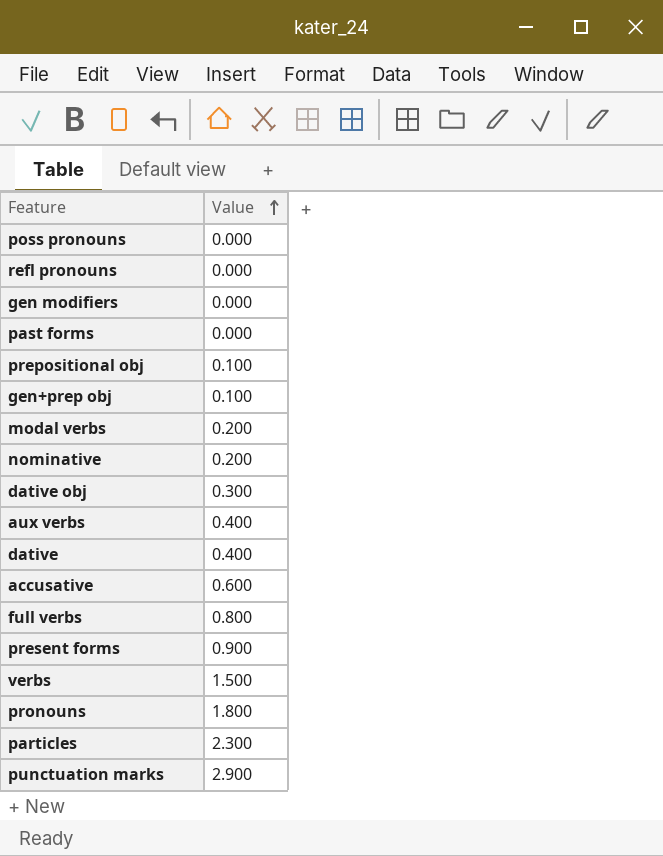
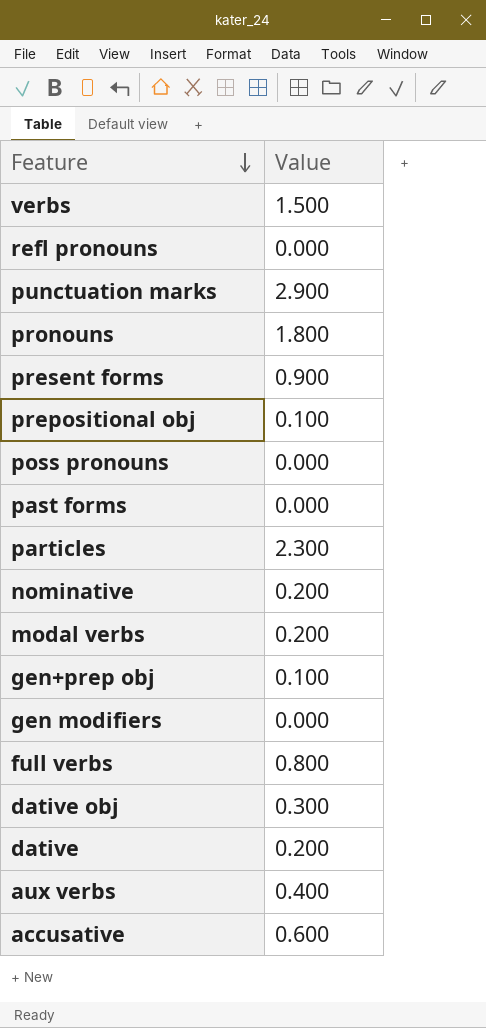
row order: Value ascending -> Feature descending
dative | Value: 0.400 -> 0.200

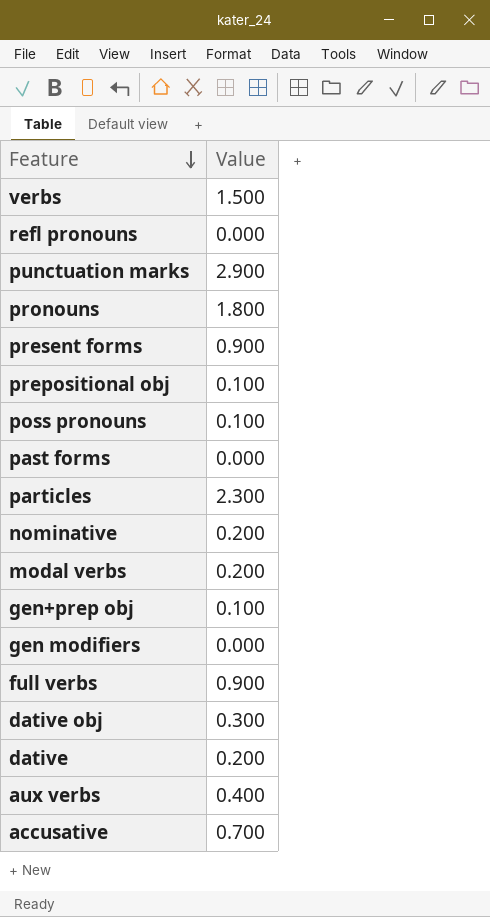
poss pronouns | Value: 0.000 -> 0.100
full verbs | Value: 0.800 -> 0.900
accusative | Value: 0.600 -> 0.700

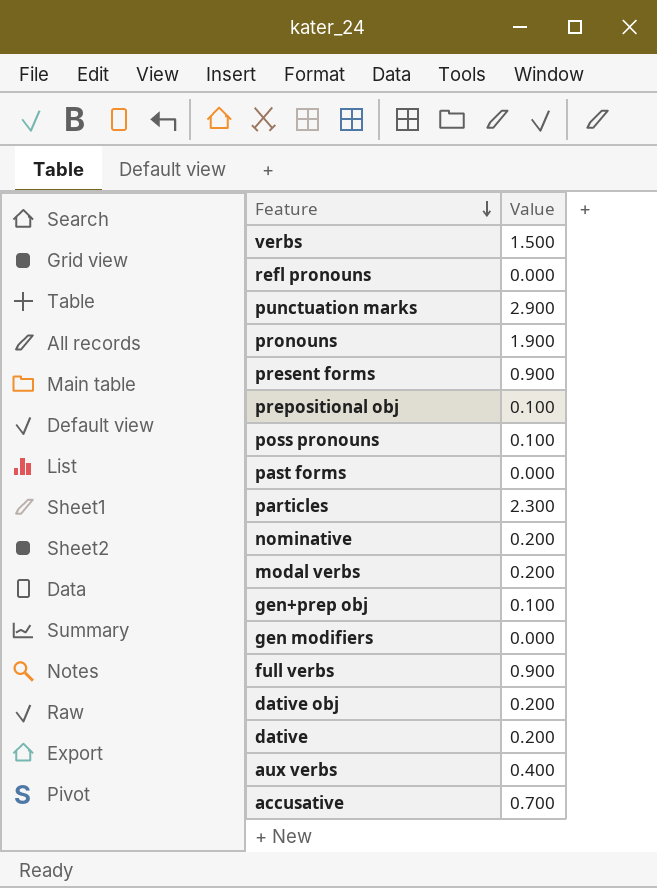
pronouns | Value: 1.800 -> 1.900
dative obj | Value: 0.300 -> 0.200

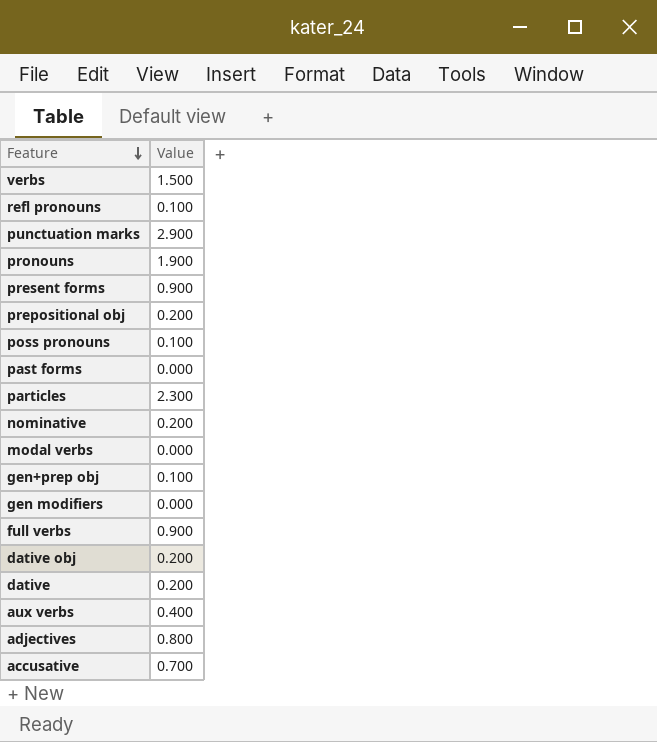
refl pronouns | Value: 0.000 -> 0.100
prepositional obj | Value: 0.100 -> 0.200
modal verbs | Value: 0.200 -> 0.000
row adjectives: none -> 0.800

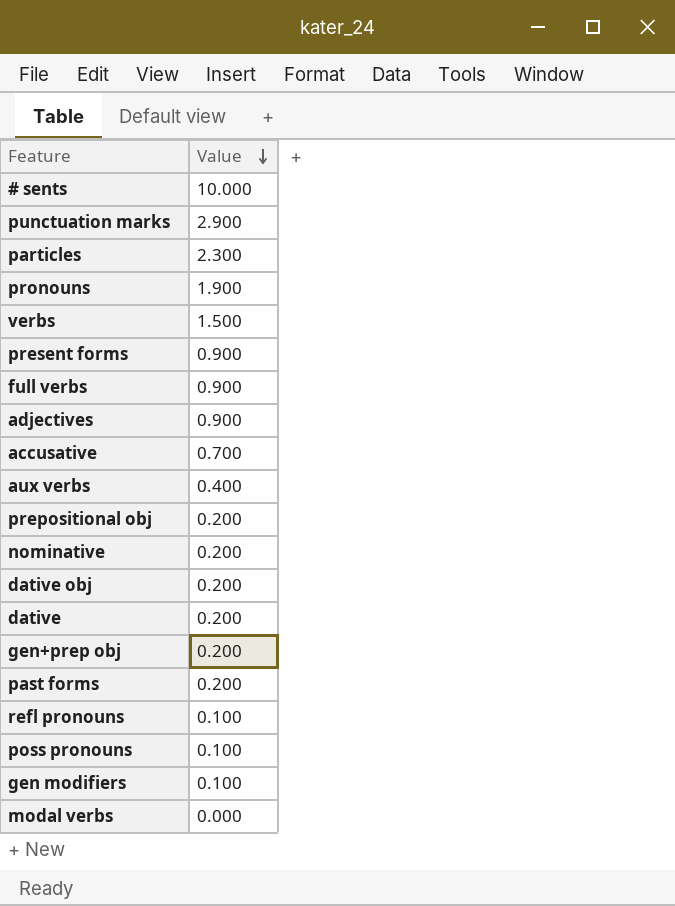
row order: Feature descending -> Value descending
row # sents: none -> 10.000
adjectives | Value: 0.800 -> 0.900
gen+prep obj | Value: 0.100 -> 0.200
past forms | Value: 0.000 -> 0.200
gen modifiers | Value: 0.000 -> 0.100

